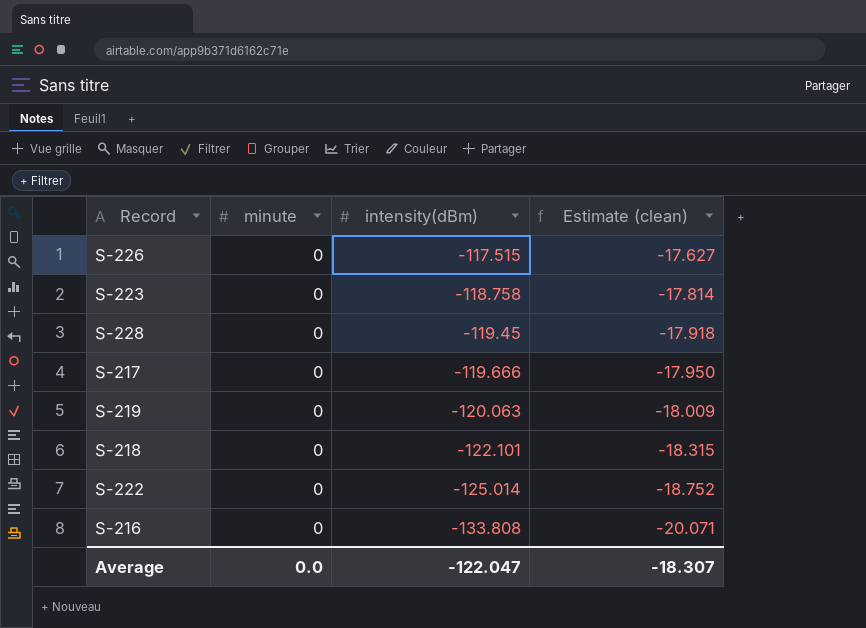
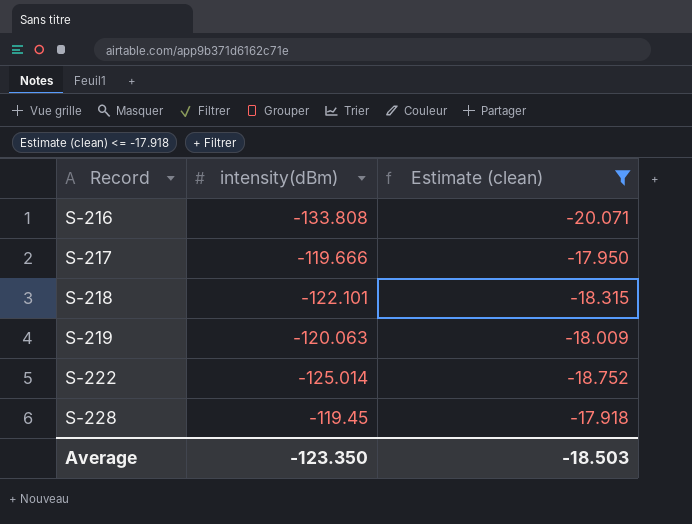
filter: none -> Estimate (clean) <= -17.918
row order: intensity(dBm) descending -> Record ascending
column minute | position: 2 -> none
Average | intensity(dBm): -122.047 -> -123.350
Average | Estimate (clean): -18.307 -> -18.503

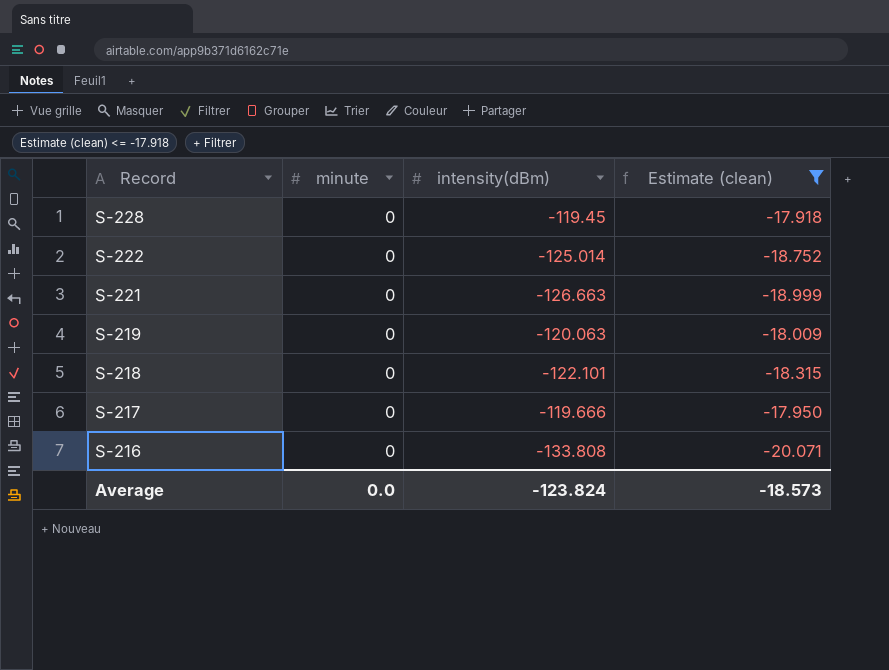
row order: Record ascending -> Record descending
column minute | position: none -> 2
row S-221: none -> 0 | -126.663 | -18.999
Average | intensity(dBm): -123.350 -> -123.824
Average | Estimate (clean): -18.503 -> -18.573

